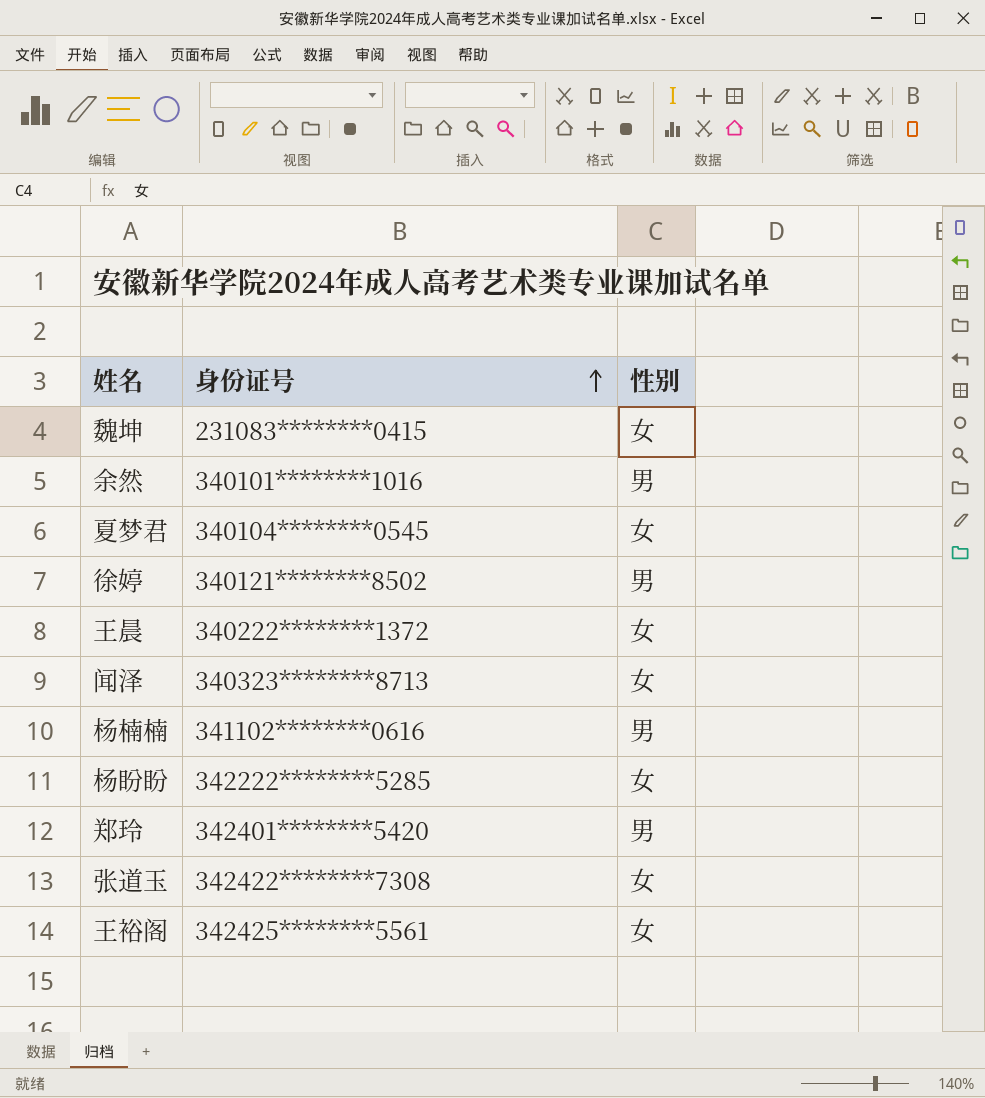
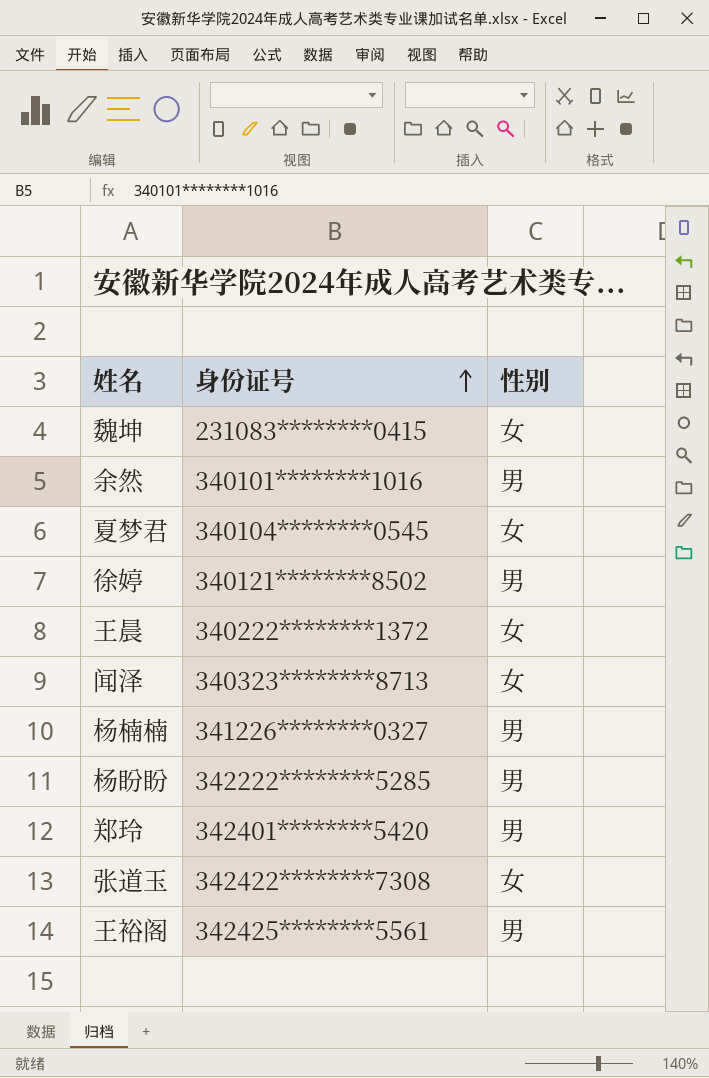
杨楠楠 | 身份证号: 341102********0616 -> 341226********0327
杨盼盼 | 性别: 女 -> 男
王裕阁 | 性别: 女 -> 男

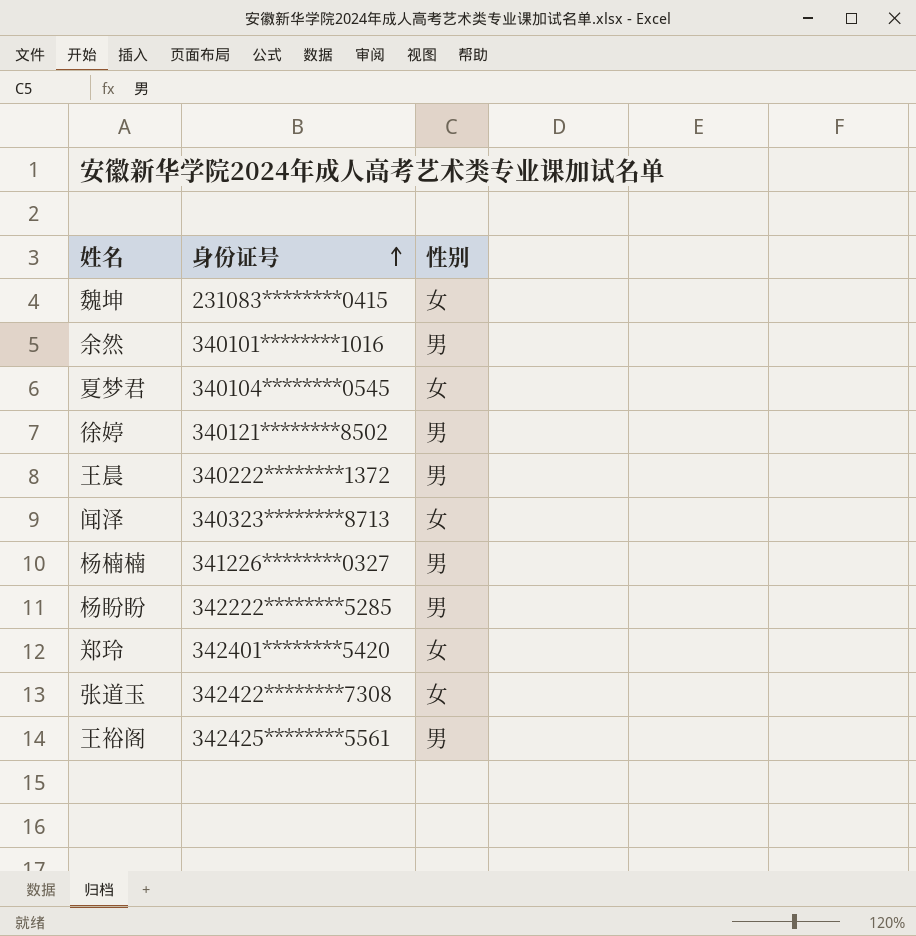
王晨 | 性别: 女 -> 男
郑玲 | 性别: 男 -> 女

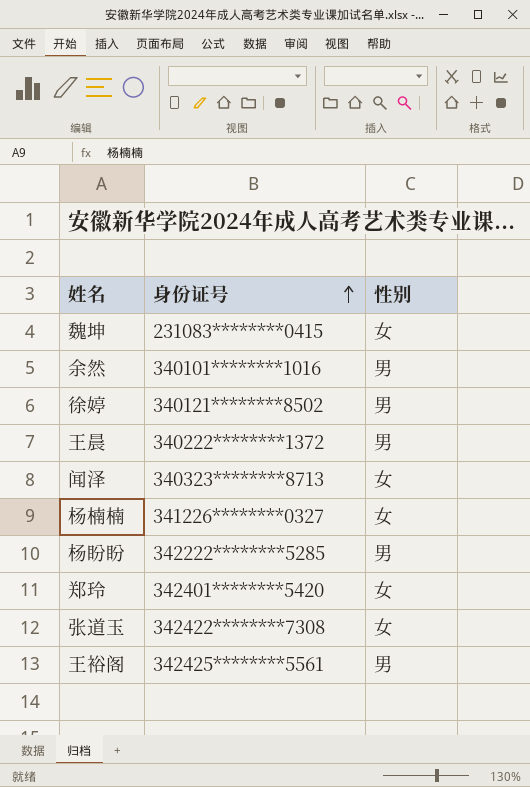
row 夏梦君: 340104********0545 | 女 -> none
杨楠楠 | 性别: 男 -> 女

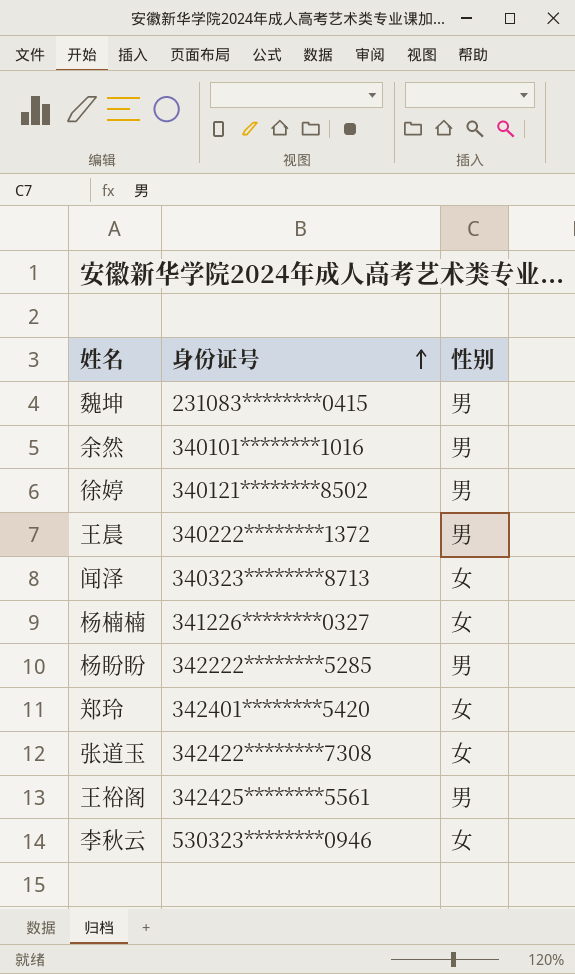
魏坤 | 性别: 女 -> 男
row 李秋云: none -> 530323********0946 | 女

